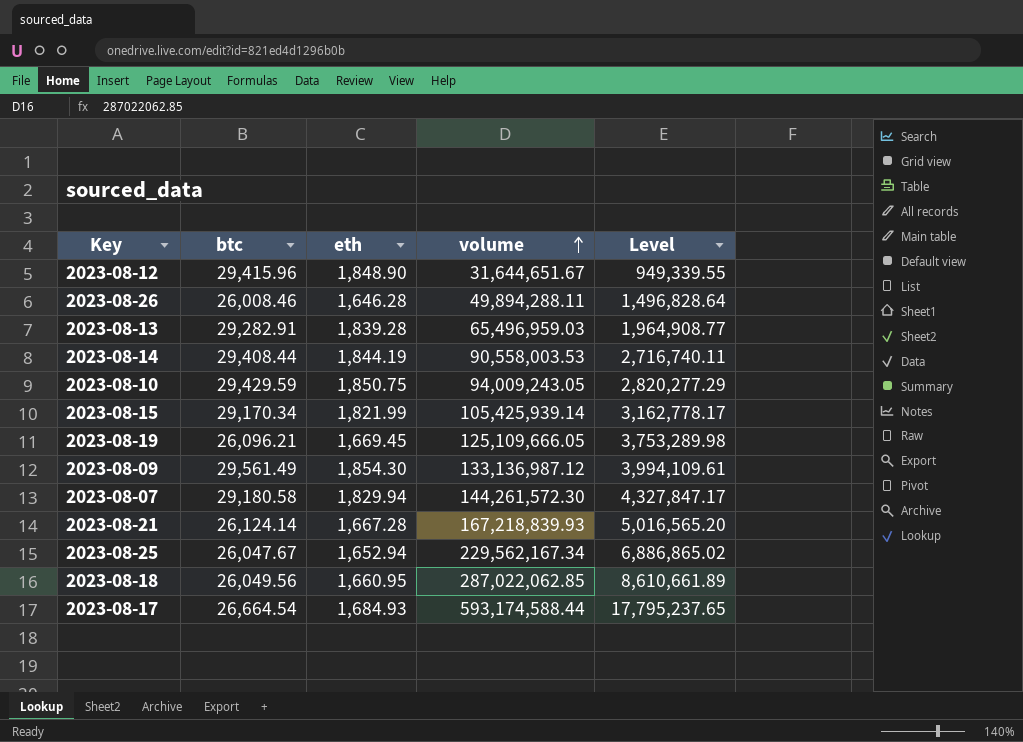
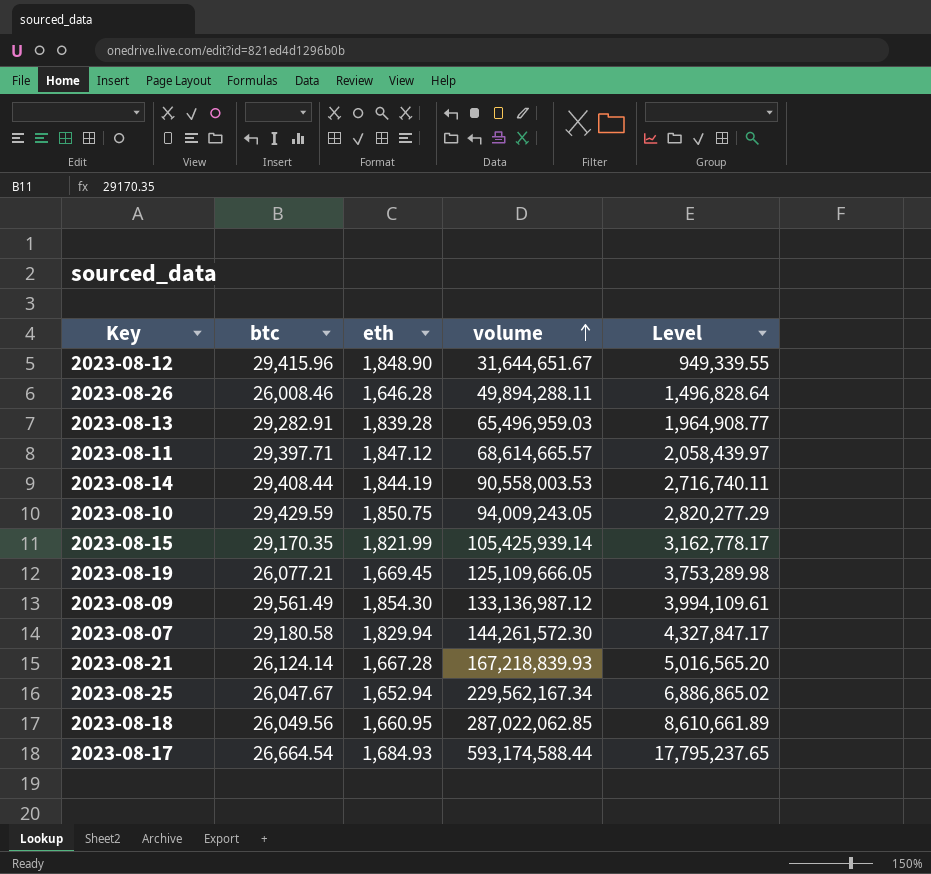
row 2023-08-11: none -> 29,397.71 | 1,847.12 | 68,614,665.57 | 2,058,439.97
2023-08-15 | btc: 29,170.34 -> 29,170.35
2023-08-19 | btc: 26,096.21 -> 26,077.21

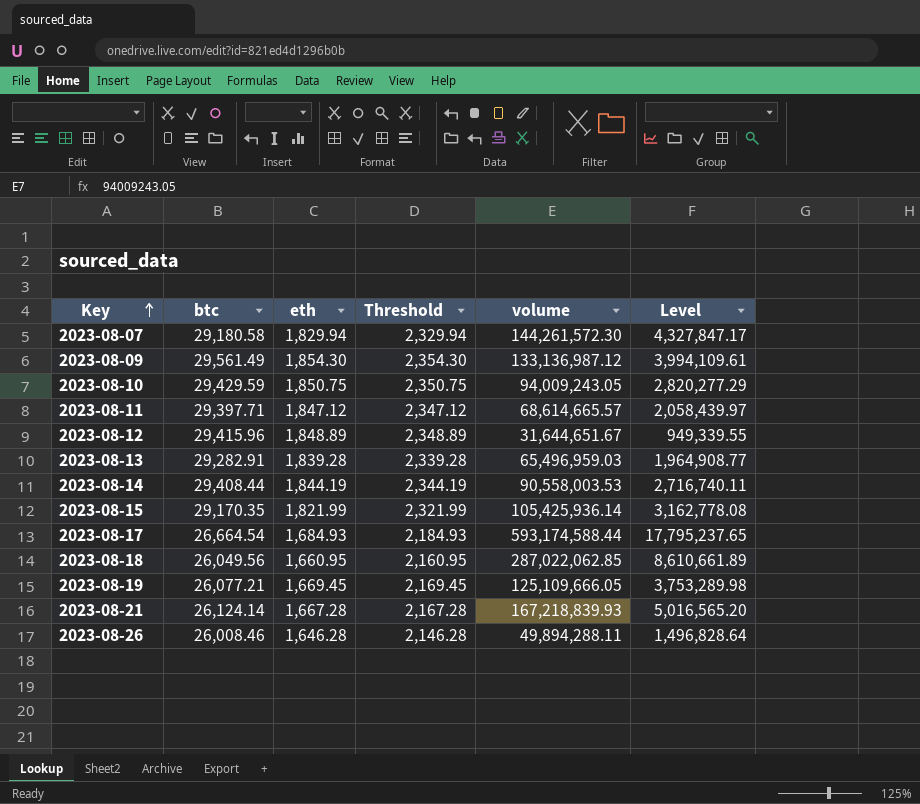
row order: volume ascending -> Key ascending
column Threshold | formula: none -> [eth] + 500
row 2023-08-25: 26,047.67 | 1,652.94 | 229,562,167.34 | 6,886,865.02 -> none
2023-08-12 | eth: 1,848.90 -> 1,848.89
2023-08-15 | volume: 105,425,939.14 -> 105,425,936.14
2023-08-15 | Level: 3,162,778.17 -> 3,162,778.08

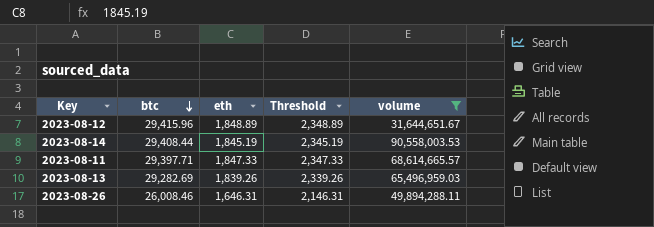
filter: none -> volume <= 90,558,003.53
row order: Key ascending -> btc descending
column Level | formula: [volume] * 0.03 -> none
2023-08-14 | eth: 1,844.19 -> 1,845.19
2023-08-14 | Threshold: 2,344.19 -> 2,345.19
2023-08-11 | eth: 1,847.12 -> 1,847.33
2023-08-11 | Threshold: 2,347.12 -> 2,347.33
2023-08-13 | btc: 29,282.91 -> 29,282.69
2023-08-13 | eth: 1,839.28 -> 1,839.26
2023-08-13 | Threshold: 2,339.28 -> 2,339.26
2023-08-26 | eth: 1,646.28 -> 1,646.31
2023-08-26 | Threshold: 2,146.28 -> 2,146.31

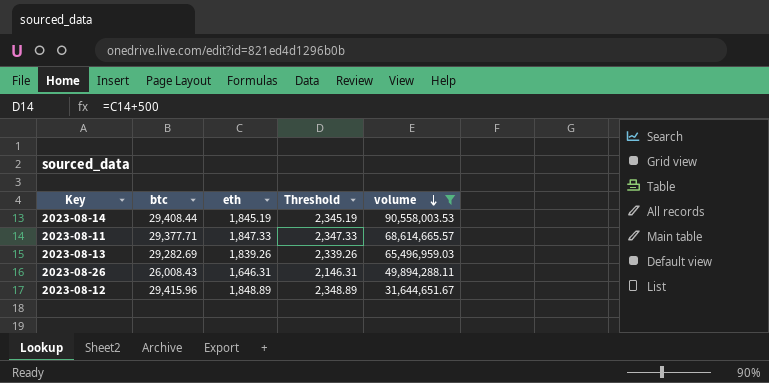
row order: btc descending -> volume descending
2023-08-11 | btc: 29,397.71 -> 29,377.71
2023-08-26 | btc: 26,008.46 -> 26,008.43

